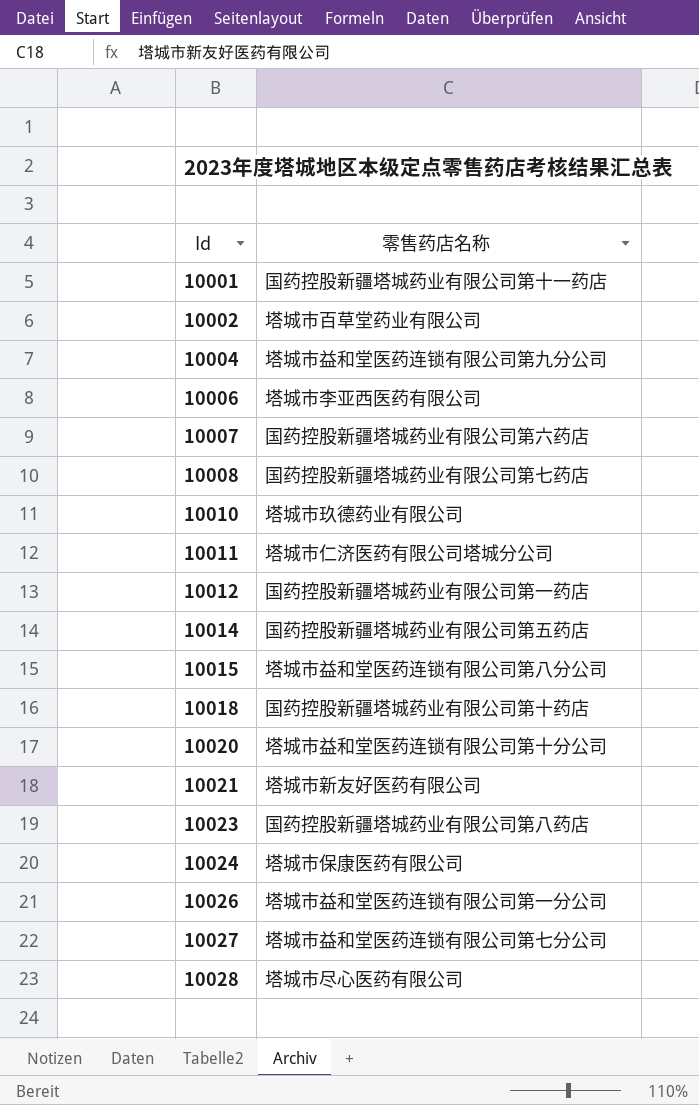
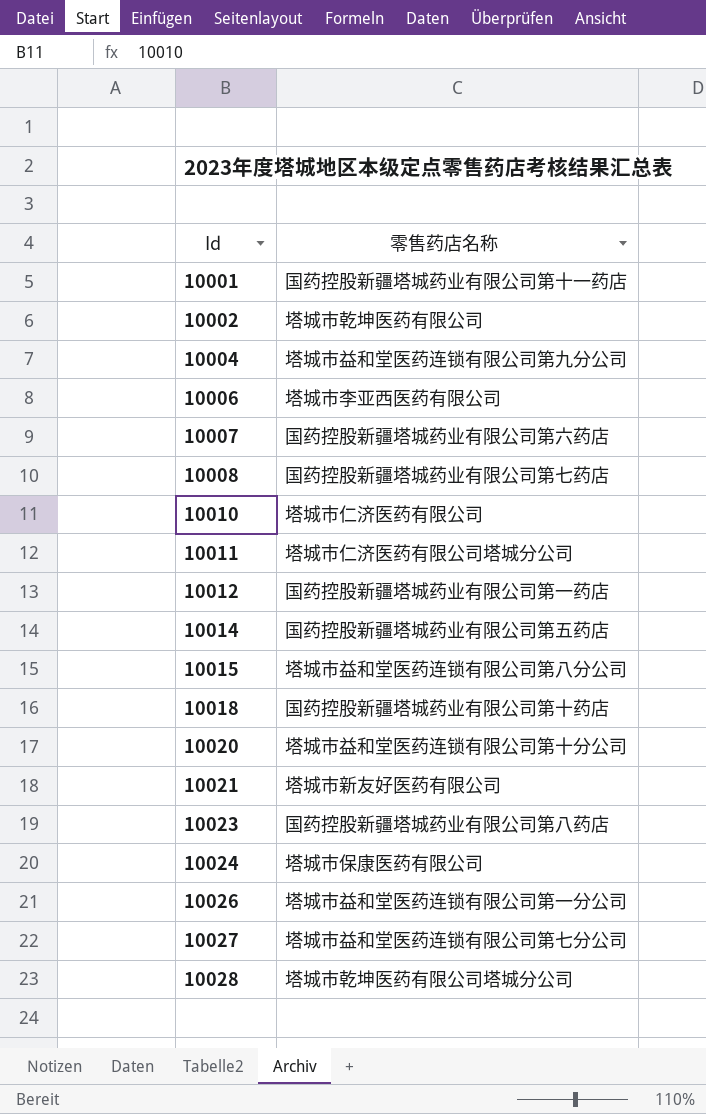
10002 | 零售药店名称: 塔城市百草堂药业有限公司 -> 塔城市乾坤医药有限公司
10010 | 零售药店名称: 塔城市玖德药业有限公司 -> 塔城市仁济医药有限公司
10028 | 零售药店名称: 塔城市尽心医药有限公司 -> 塔城市乾坤医药有限公司塔城分公司

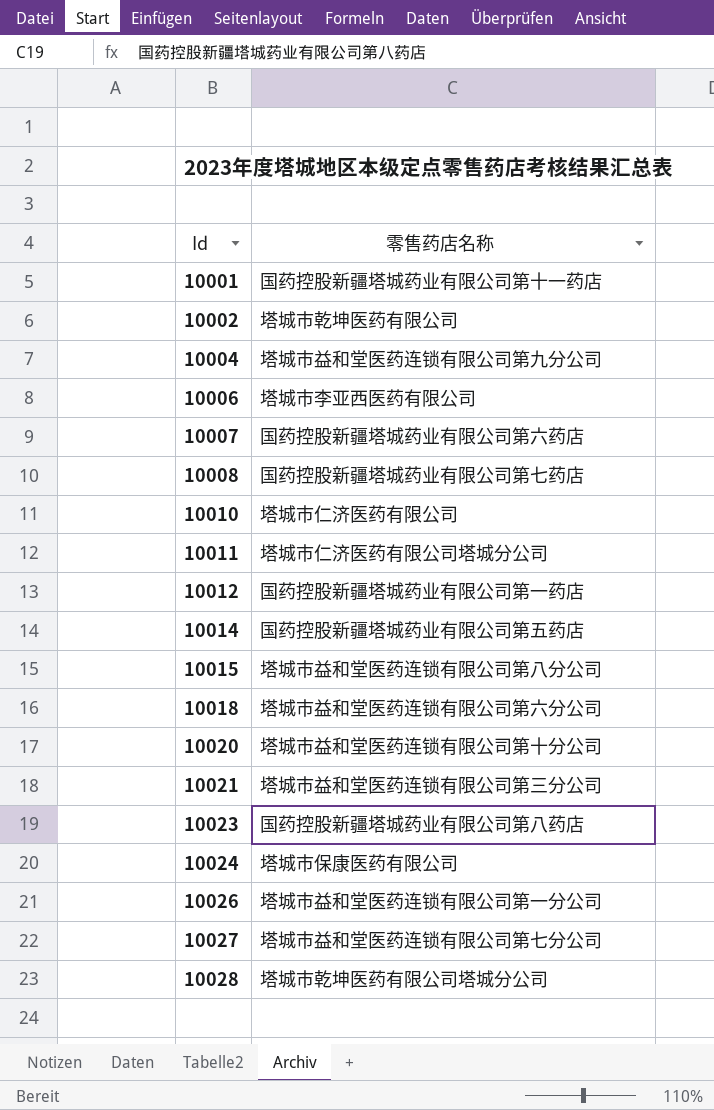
10018 | 零售药店名称: 国药控股新疆塔城药业有限公司第十药店 -> 塔城市益和堂医药连锁有限公司第六分公司
10021 | 零售药店名称: 塔城市新友好医药有限公司 -> 塔城市益和堂医药连锁有限公司第三分公司

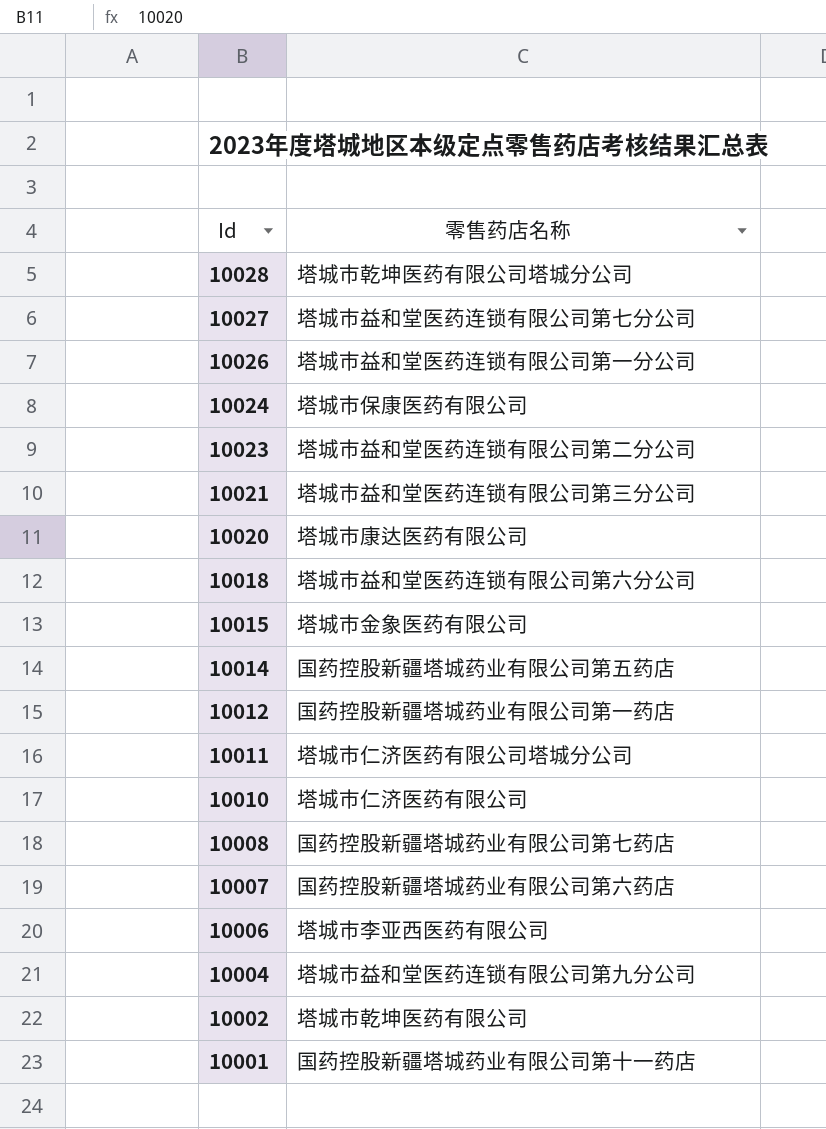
row order: Id ascending -> Id descending
10023 | 零售药店名称: 国药控股新疆塔城药业有限公司第八药店 -> 塔城市益和堂医药连锁有限公司第二分公司
10020 | 零售药店名称: 塔城市益和堂医药连锁有限公司第十分公司 -> 塔城市康达医药有限公司
10015 | 零售药店名称: 塔城市益和堂医药连锁有限公司第八分公司 -> 塔城市金象医药有限公司

